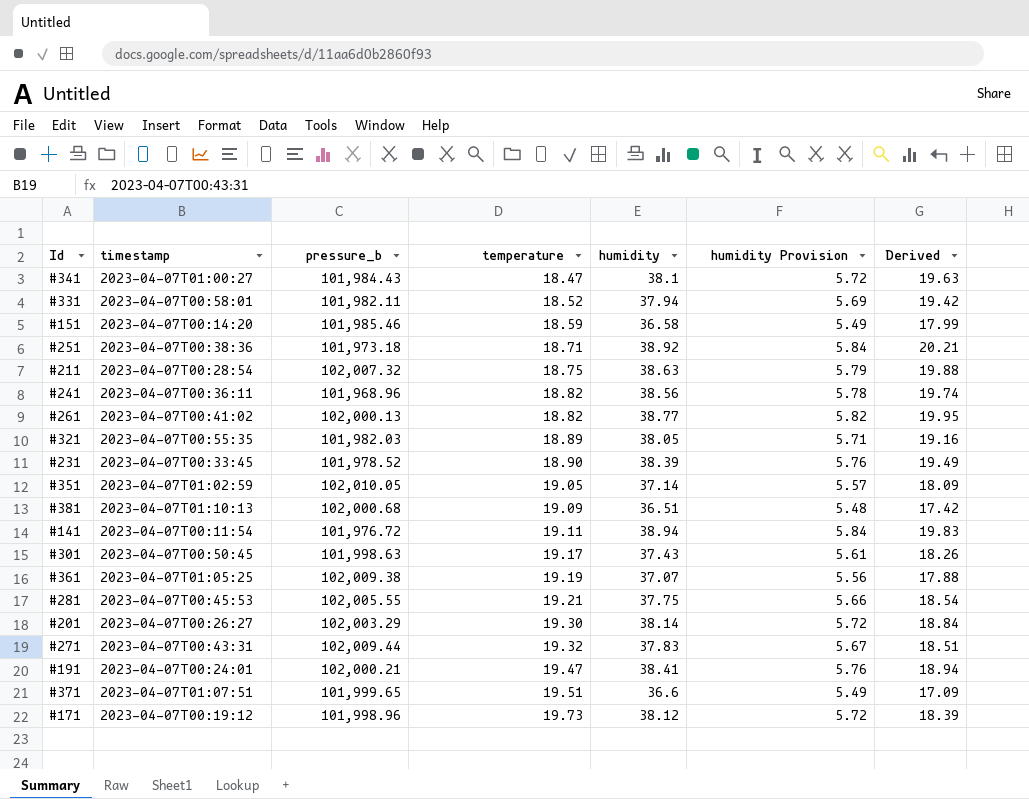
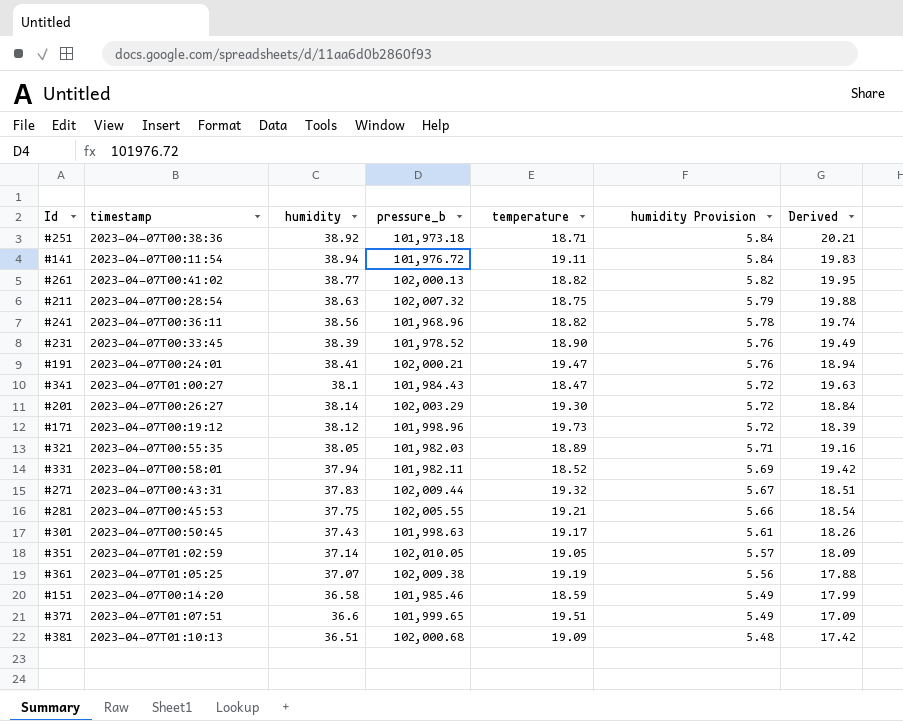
row order: temperature ascending -> humidity Provision descending
column humidity | position: 5 -> 3

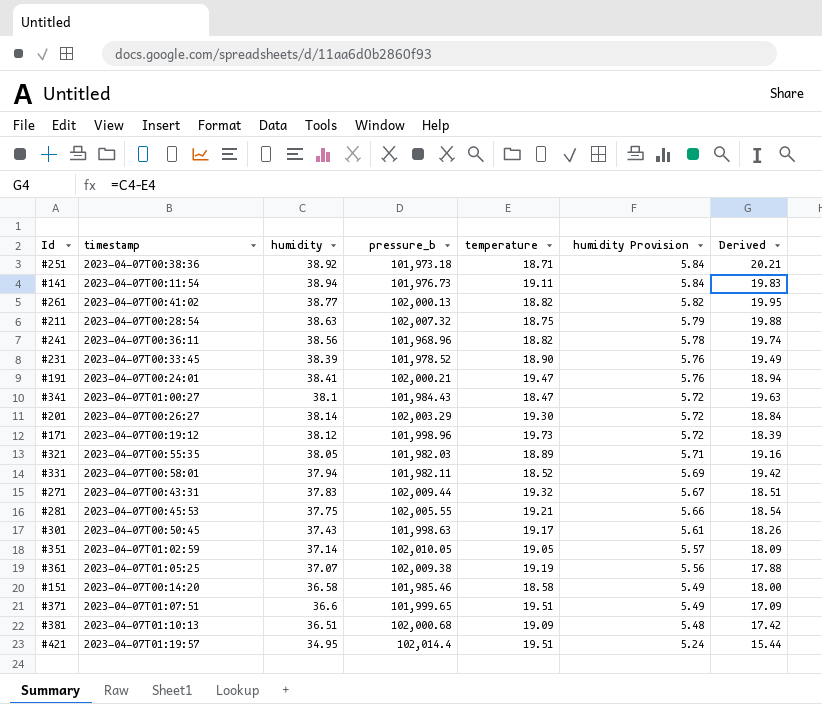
#141 | pressure_b: 101,976.72 -> 101,976.73
#151 | temperature: 18.59 -> 18.58
#151 | Derived: 17.99 -> 18.00
row #421: none -> 2023-04-07T01:19:57 | 34.95 | 102,014.4 | 19.51 | 5.24 | 15.44

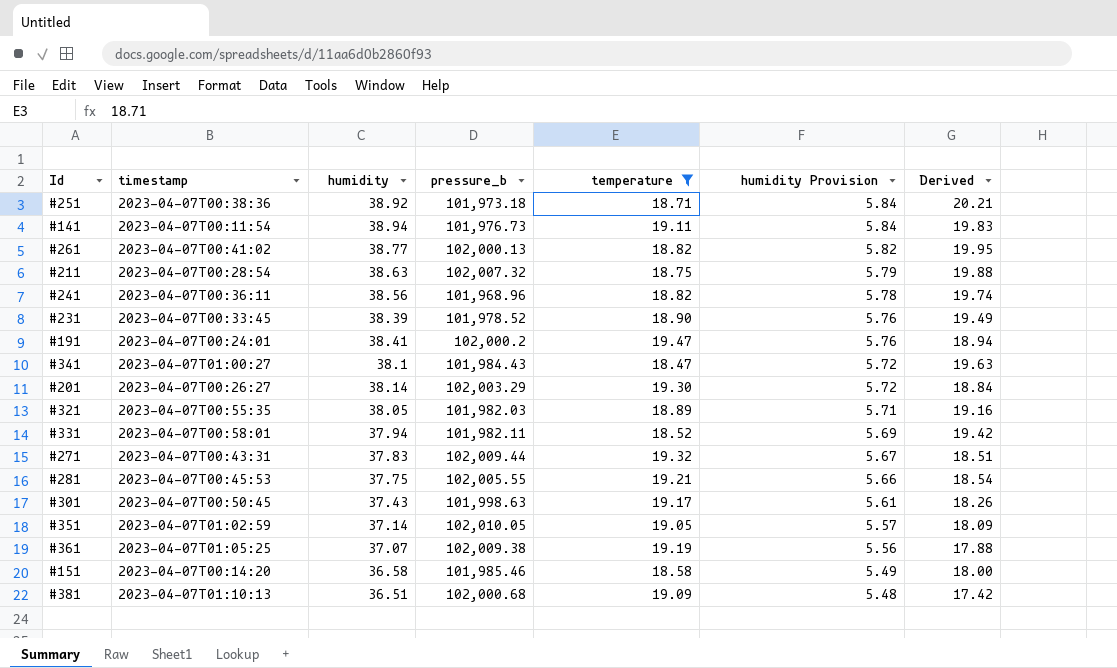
filter: none -> temperature <= 19.47
#191 | pressure_b: 102,000.21 -> 102,000.2

